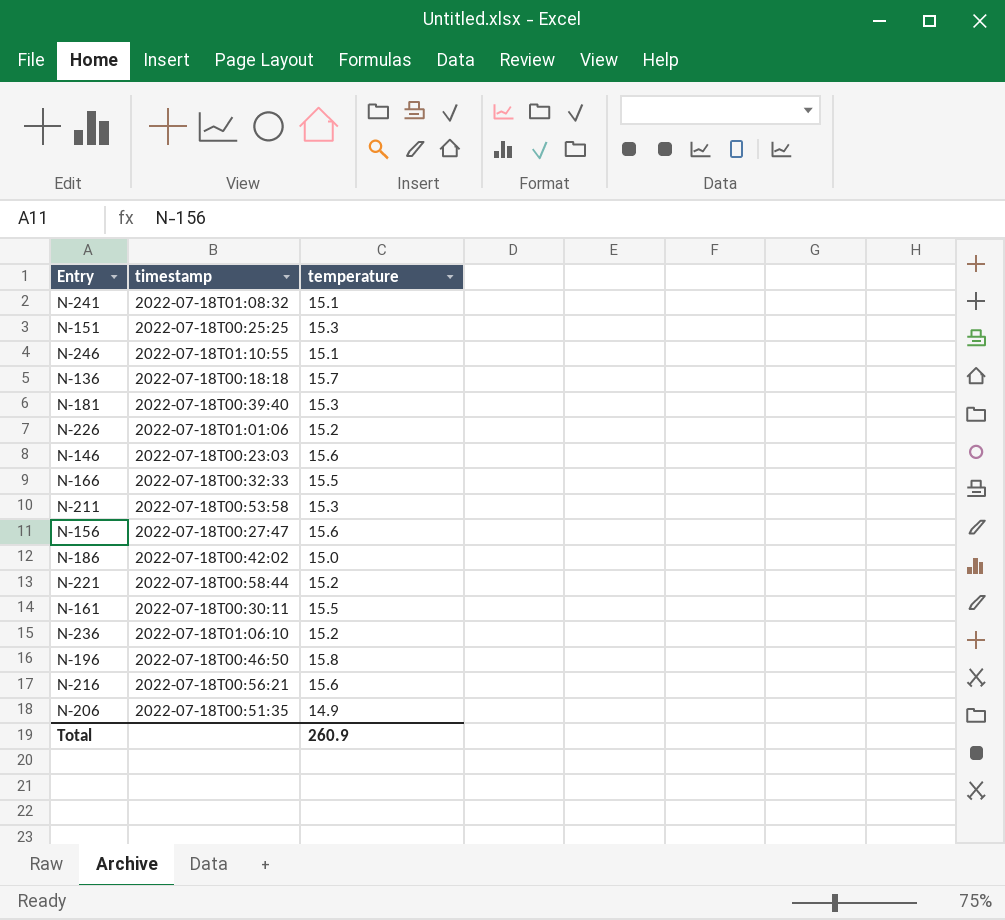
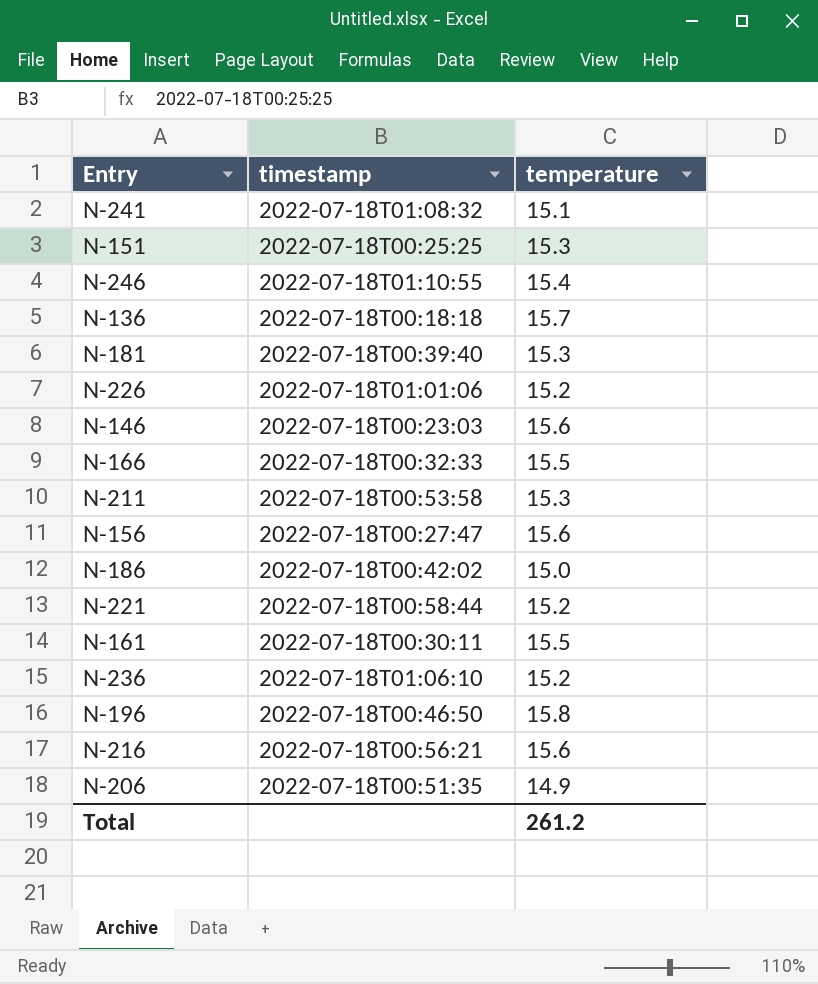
N-246 | temperature: 15.1 -> 15.4
Total | temperature: 260.9 -> 261.2

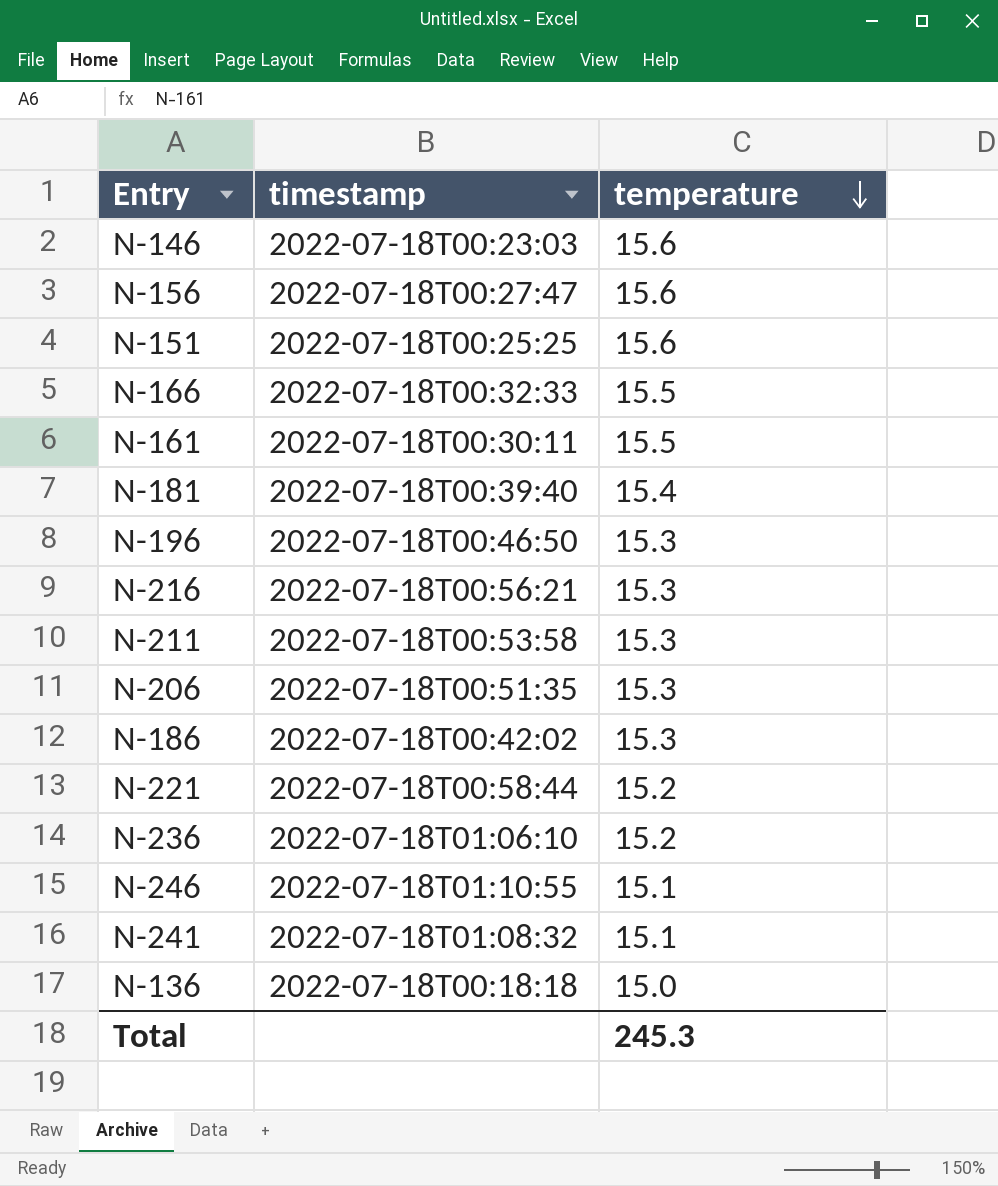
row order: none -> temperature descending
row N-226: 2022-07-18T01:01:06 | 15.2 -> none
N-151 | temperature: 15.3 -> 15.6
N-181 | temperature: 15.3 -> 15.4
N-196 | temperature: 15.8 -> 15.3
N-216 | temperature: 15.6 -> 15.3
N-206 | temperature: 14.9 -> 15.3
N-186 | temperature: 15.0 -> 15.3
N-246 | temperature: 15.4 -> 15.1
N-136 | temperature: 15.7 -> 15.0
Total | temperature: 261.2 -> 245.3

